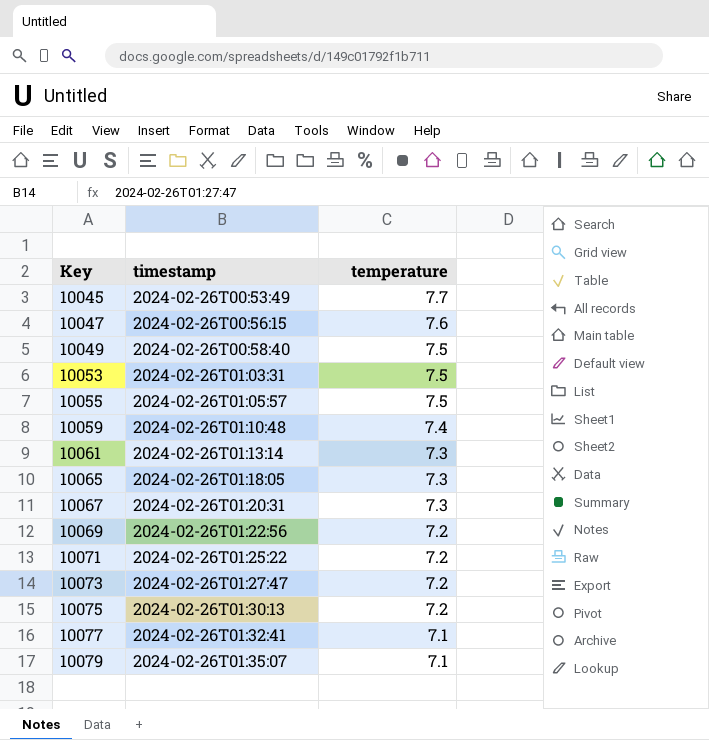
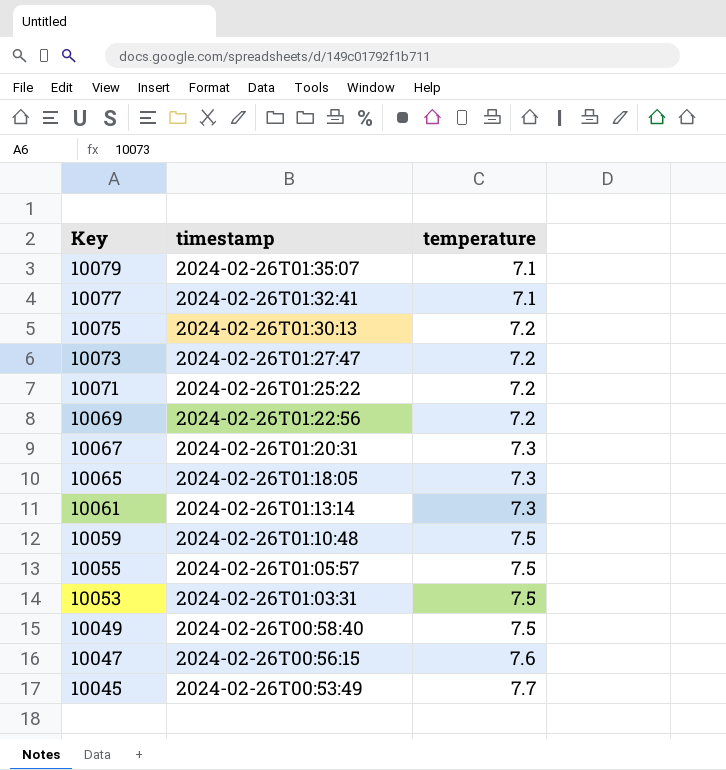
row order: Key ascending -> Key descending
10059 | temperature: 7.4 -> 7.5

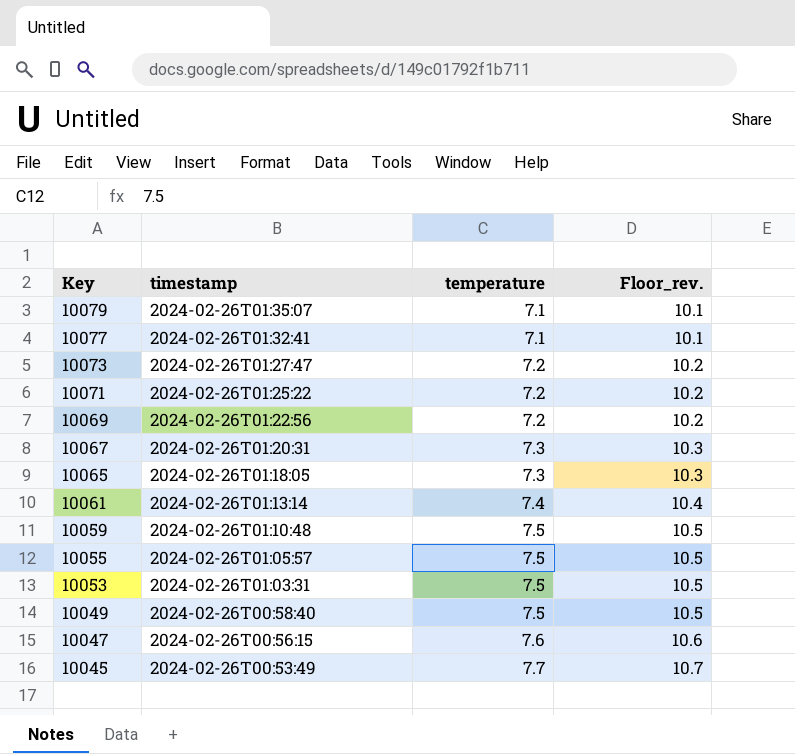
column Floor_rev. | formula: none -> [temperature] + 3
row 10075: 2024-02-26T01:30:13 | 7.2 -> none
10061 | temperature: 7.3 -> 7.4

